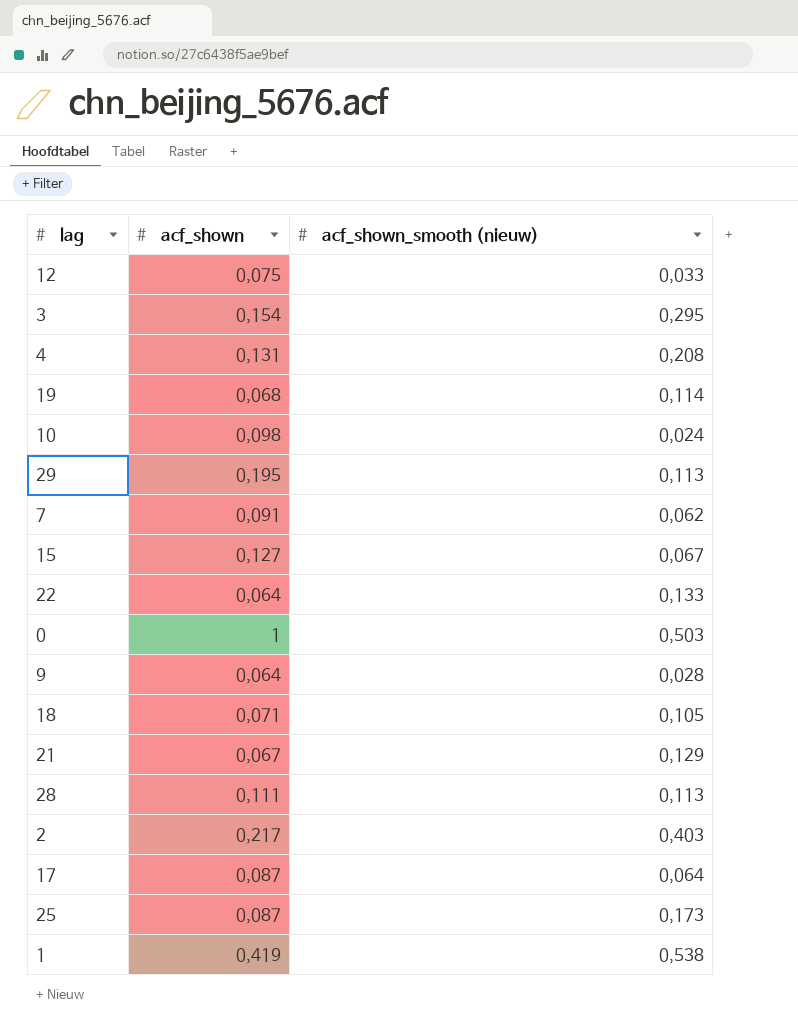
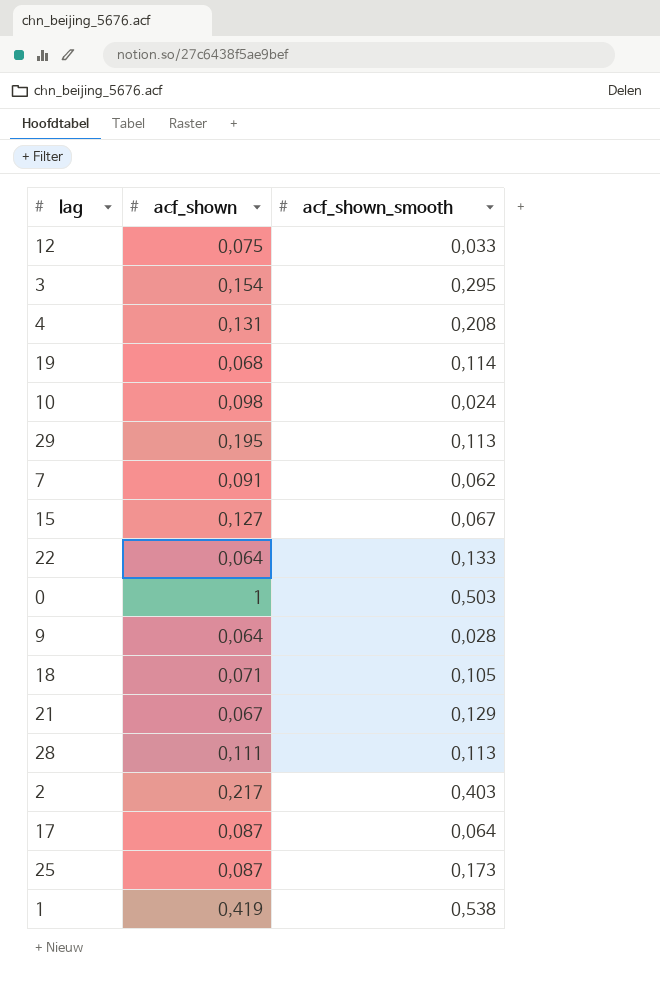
column name: acf_shown_smooth (nieuw) -> acf_shown_smooth

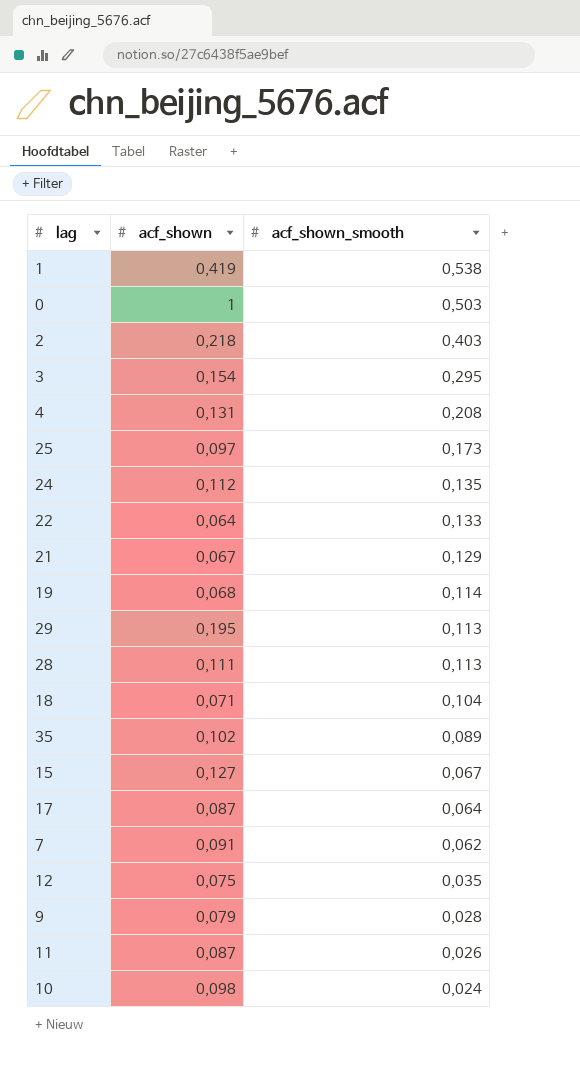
row order: none -> acf_shown_smooth descending
2 | acf_shown: 0,217 -> 0,218
25 | acf_shown: 0,087 -> 0,097
row 24: none -> 0,112 | 0,135
18 | acf_shown_smooth: 0,105 -> 0,104
row 35: none -> 0,102 | 0,089
12 | acf_shown_smooth: 0,033 -> 0,035
9 | acf_shown: 0,064 -> 0,079
row 11: none -> 0,087 | 0,026

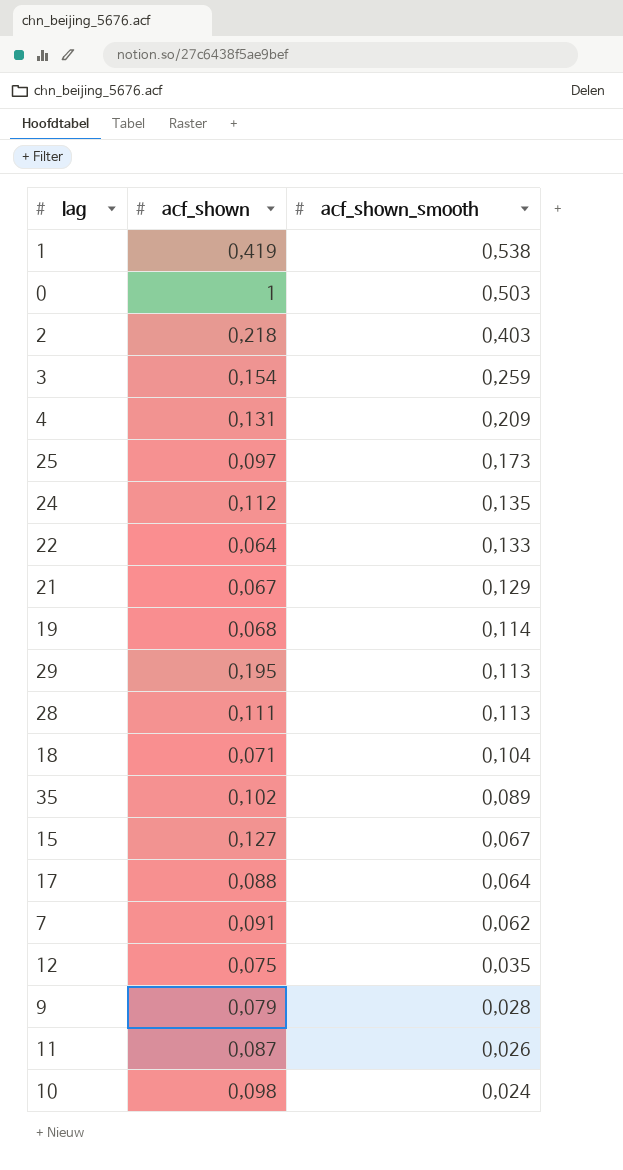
3 | acf_shown_smooth: 0,295 -> 0,259
4 | acf_shown_smooth: 0,208 -> 0,209
17 | acf_shown: 0,087 -> 0,088

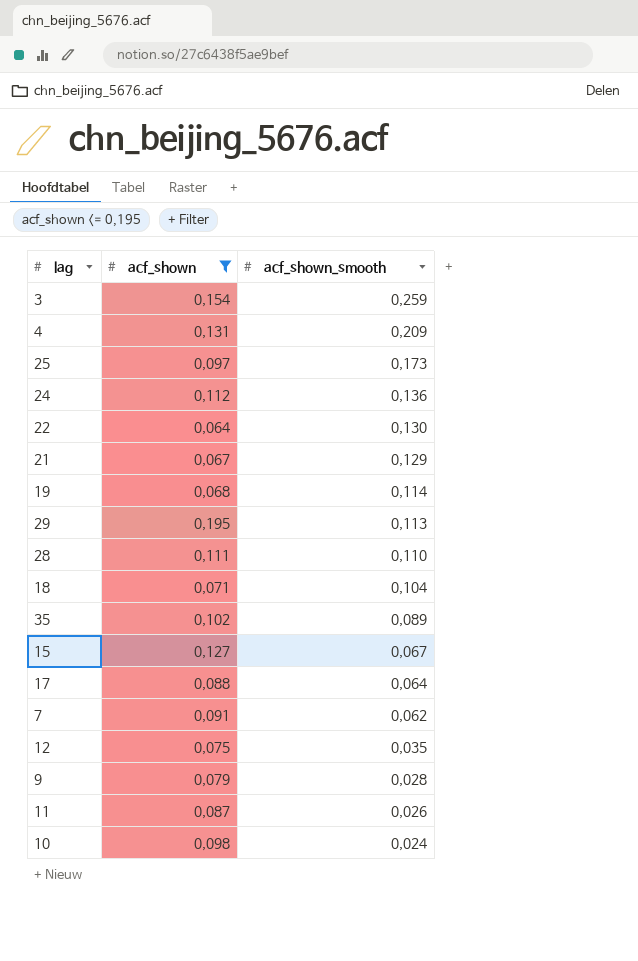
filter: none -> acf_shown <= 0,195
24 | acf_shown_smooth: 0,135 -> 0,136
22 | acf_shown_smooth: 0,133 -> 0,130
28 | acf_shown_smooth: 0,113 -> 0,110

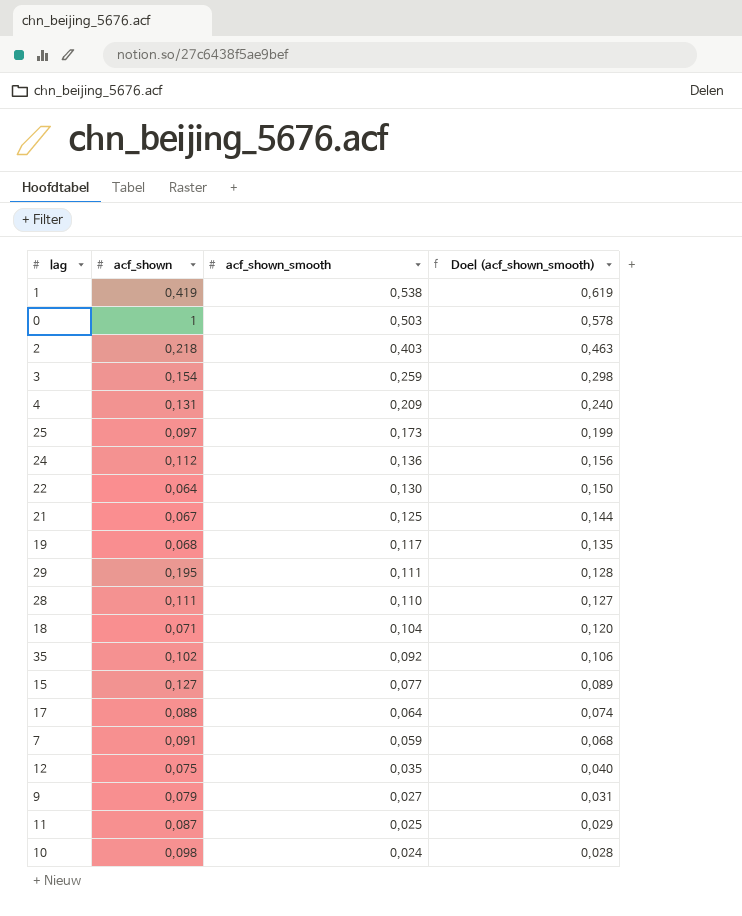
filter: acf_shown <= 0,195 -> none
column Doel (acf_shown_smooth) | formula: none -> [acf_shown_smooth] * 1,15
21 | acf_shown_smooth: 0,129 -> 0,125
19 | acf_shown_smooth: 0,114 -> 0,117
29 | acf_shown_smooth: 0,113 -> 0,111
35 | acf_shown_smooth: 0,089 -> 0,092
15 | acf_shown_smooth: 0,067 -> 0,077
7 | acf_shown_smooth: 0,062 -> 0,059
9 | acf_shown_smooth: 0,028 -> 0,027
11 | acf_shown_smooth: 0,026 -> 0,025

